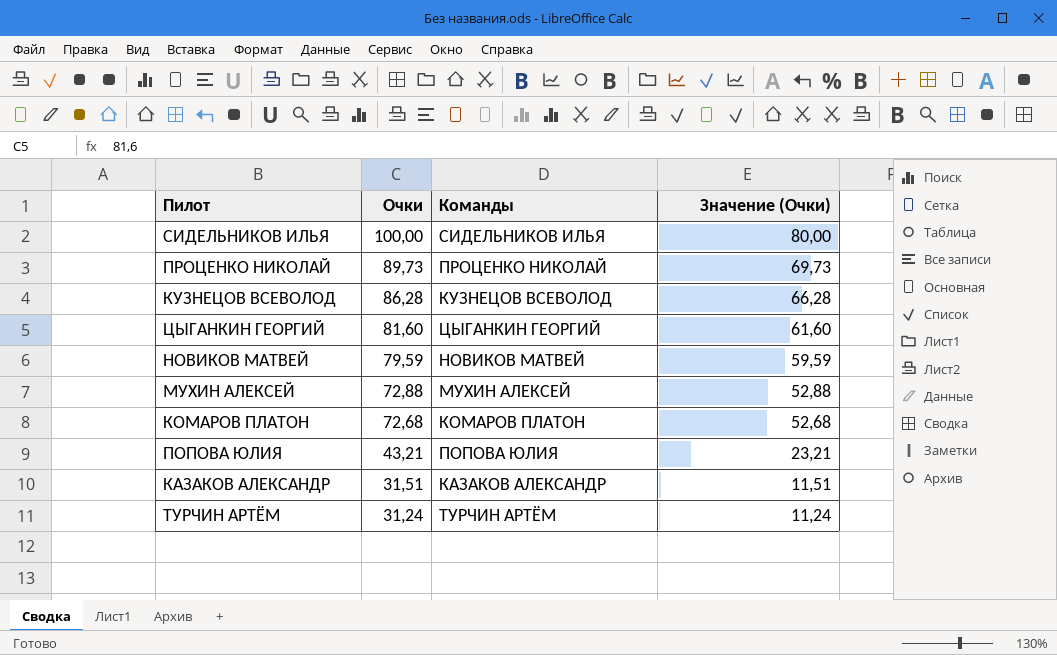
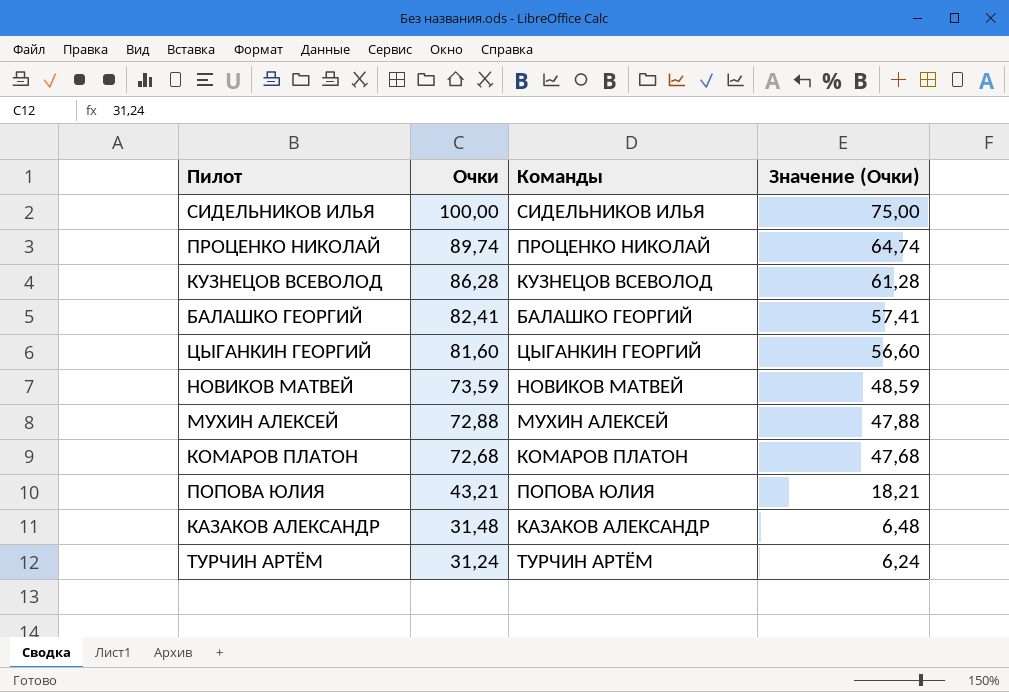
column Значение (Очки) | formula: [Очки] - 20 -> [Очки] - 25
ПРОЦЕНКО НИКОЛАЙ | Очки: 89,73 -> 89,74
row БАЛАШКО ГЕОРГИЙ: none -> 82,41 | БАЛАШКО ГЕОРГИЙ | 57,41
НОВИКОВ МАТВЕЙ | Очки: 79,59 -> 73,59
КАЗАКОВ АЛЕКСАНДР | Очки: 31,51 -> 31,48

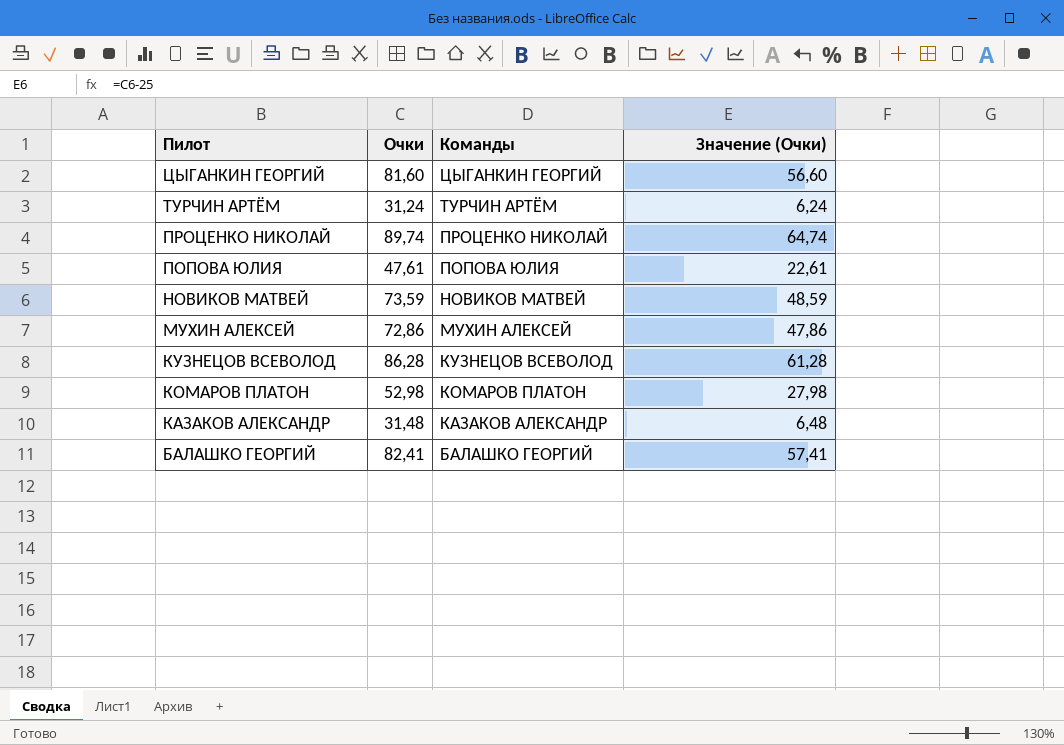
row order: Очки descending -> Пилот descending
row СИДЕЛЬНИКОВ ИЛЬЯ: 100,00 | СИДЕЛЬНИКОВ ИЛЬЯ | 75,00 -> none
ПОПОВА ЮЛИЯ | Очки: 43,21 -> 47,61
ПОПОВА ЮЛИЯ | Значение (Очки): 18,21 -> 22,61
МУХИН АЛЕКСЕЙ | Очки: 72,88 -> 72,86
МУХИН АЛЕКСЕЙ | Значение (Очки): 47,88 -> 47,86
КОМАРОВ ПЛАТОН | Очки: 72,68 -> 52,98
КОМАРОВ ПЛАТОН | Значение (Очки): 47,68 -> 27,98

